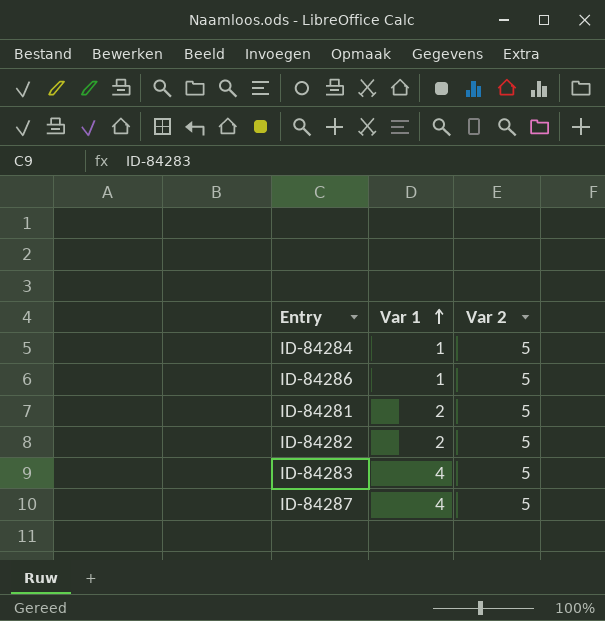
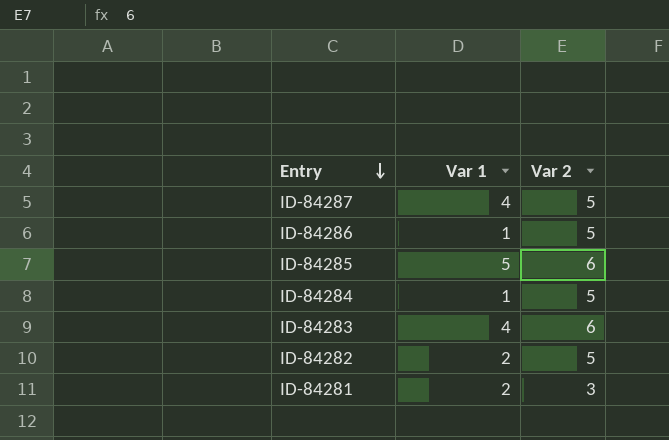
row order: Var 1 ascending -> Entry descending
row ID-84285: none -> 5 | 6
ID-84283 | Var 2: 5 -> 6
ID-84281 | Var 2: 5 -> 3

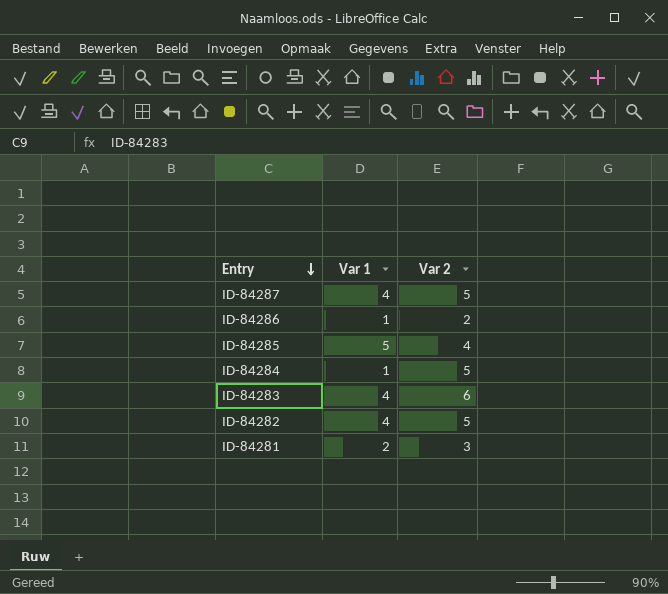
ID-84286 | Var 2: 5 -> 2
ID-84285 | Var 2: 6 -> 4
ID-84282 | Var 1: 2 -> 4

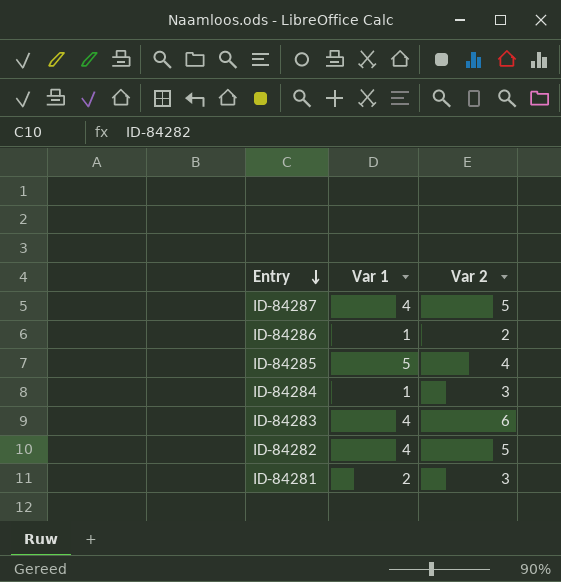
ID-84284 | Var 2: 5 -> 3

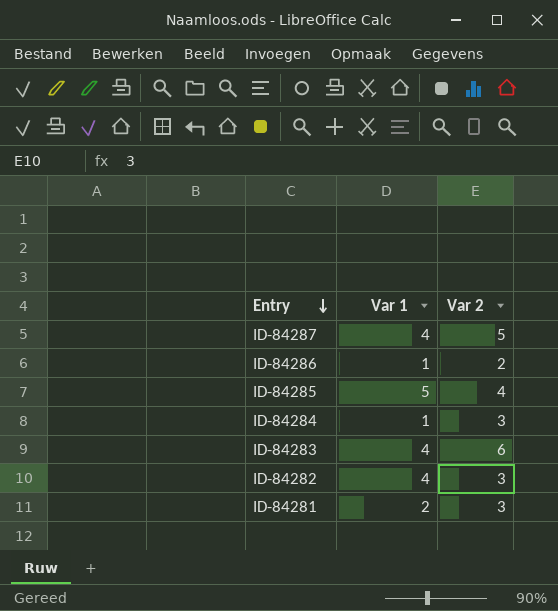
ID-84282 | Var 2: 5 -> 3

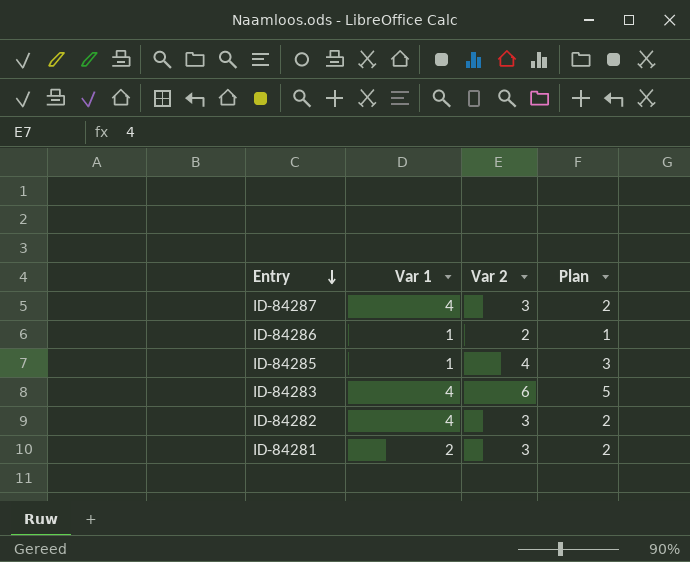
column Plan | formula: none -> [Var 2] - 1
row ID-84284: 1 | 3 -> none
ID-84287 | Var 2: 5 -> 3
ID-84285 | Var 1: 5 -> 1

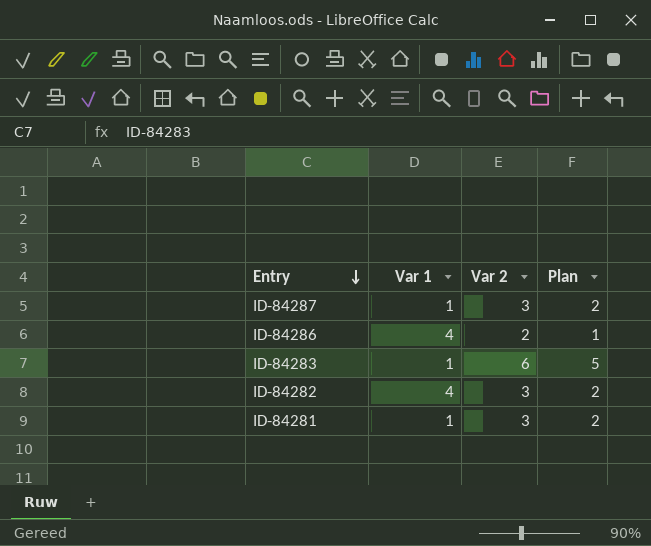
row ID-84285: 1 | 4 | 3 -> none
ID-84287 | Var 1: 4 -> 1
ID-84286 | Var 1: 1 -> 4
ID-84283 | Var 1: 4 -> 1
ID-84281 | Var 1: 2 -> 1

